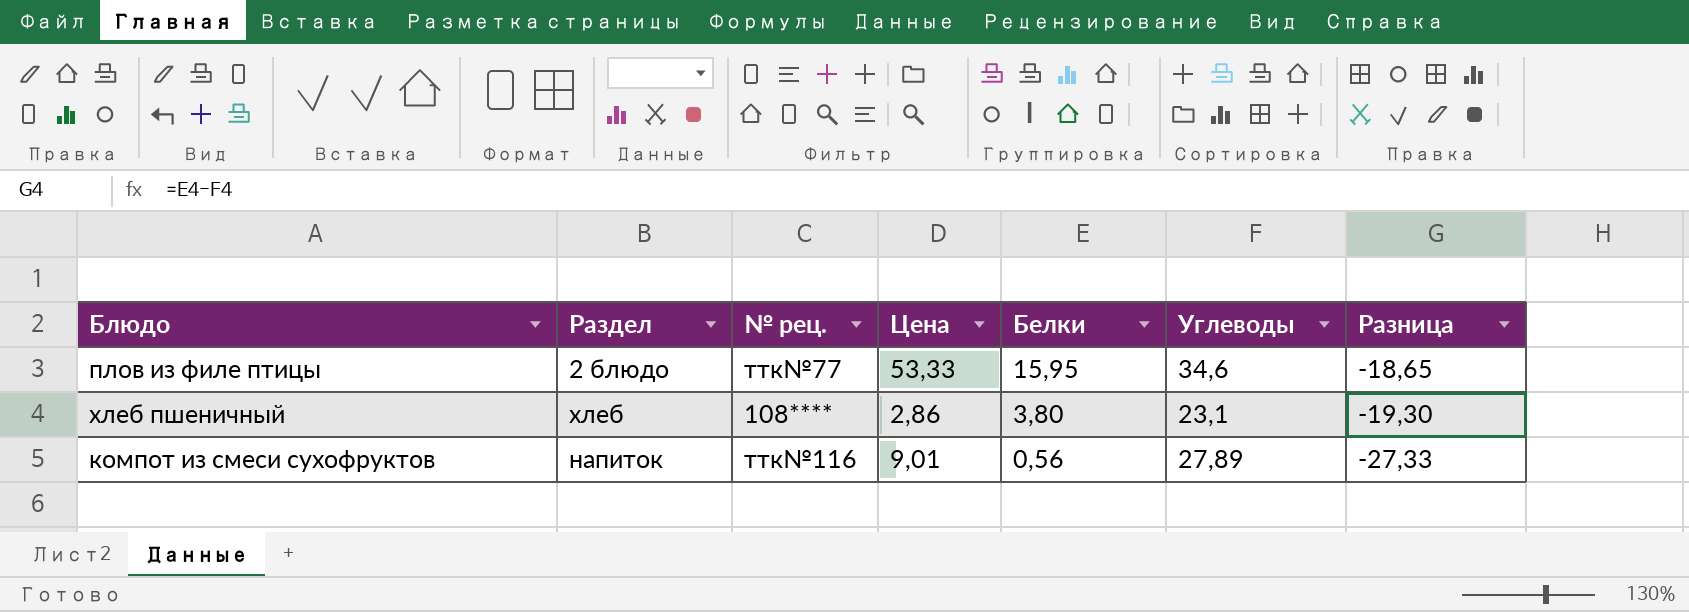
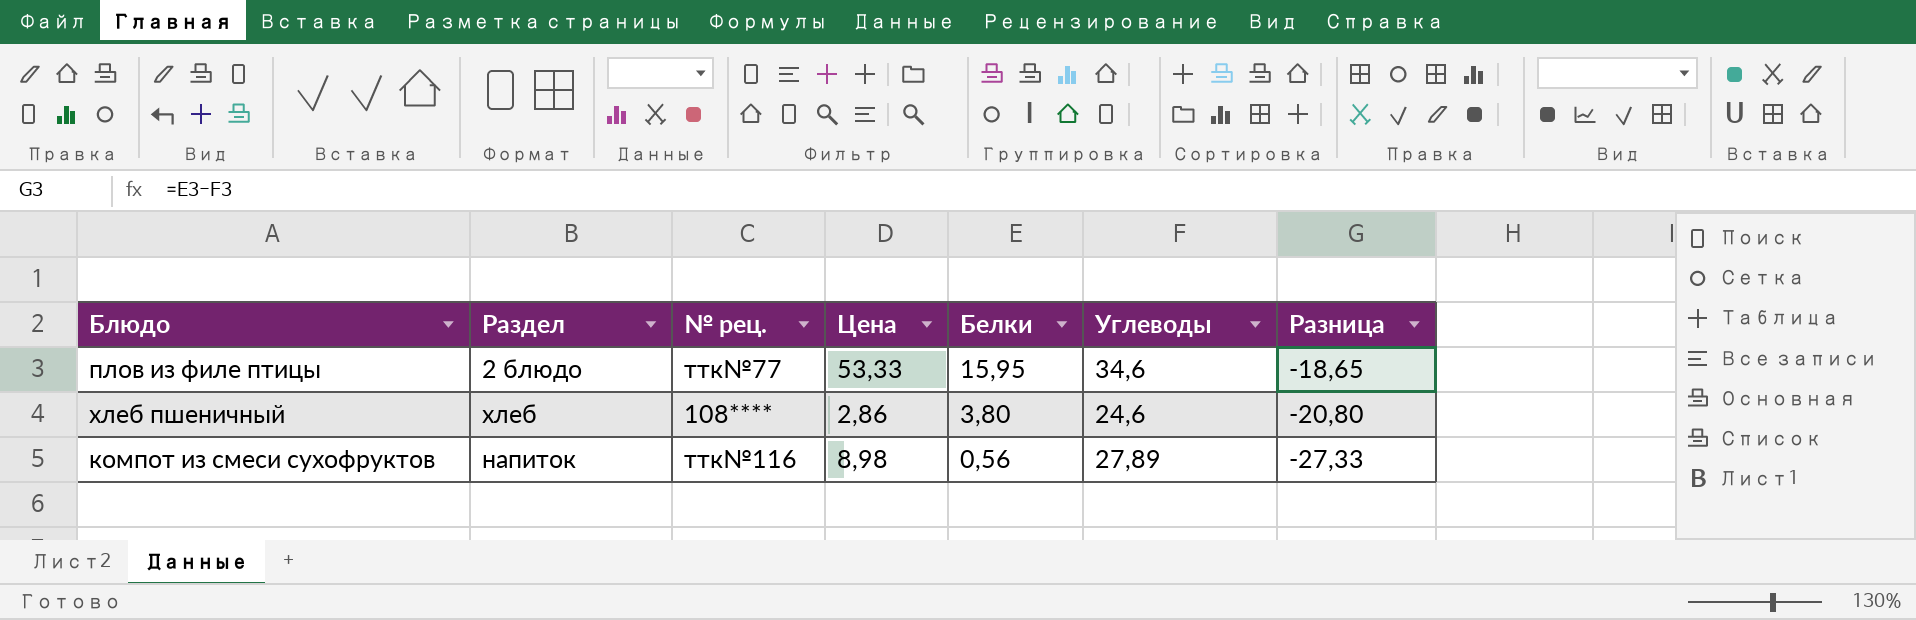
хлеб пшеничный | Углеводы: 23,1 -> 24,6
хлеб пшеничный | Разница: -19,30 -> -20,80
компот из смеси сухофруктов | Цена: 9,01 -> 8,98

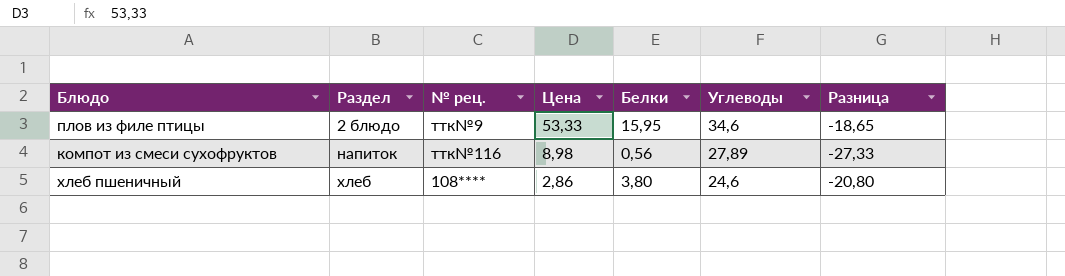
row order: Белки descending -> Раздел ascending
плов из филе птицы | № рец.: ттк№77 -> ттк№9

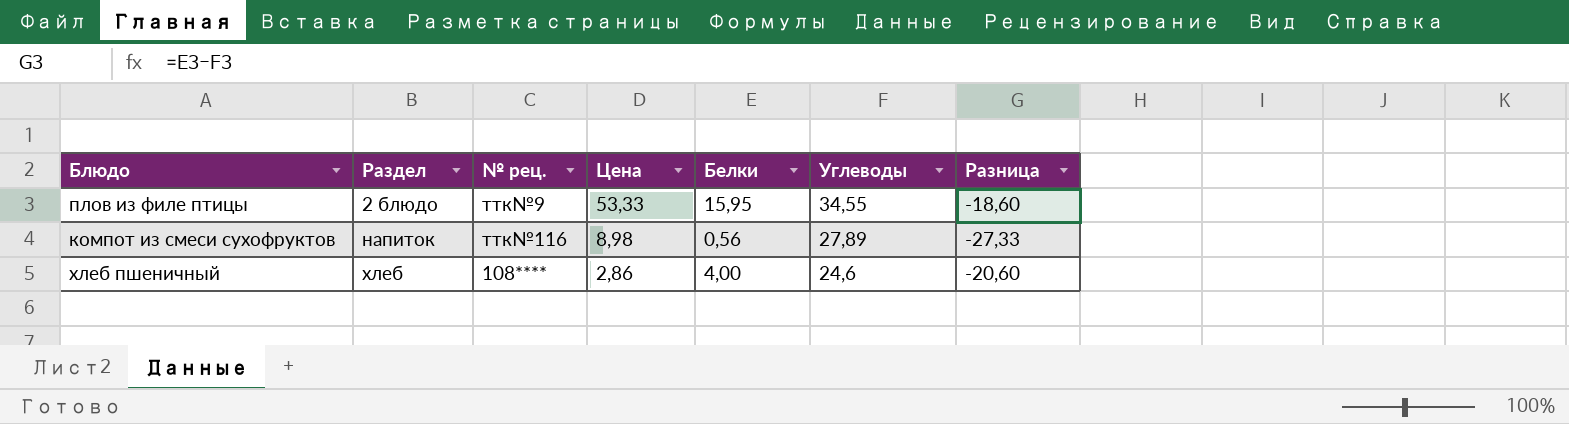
плов из филе птицы | Углеводы: 34,6 -> 34,55
плов из филе птицы | Разница: -18,65 -> -18,60
хлеб пшеничный | Белки: 3,80 -> 4,00
хлеб пшеничный | Разница: -20,80 -> -20,60

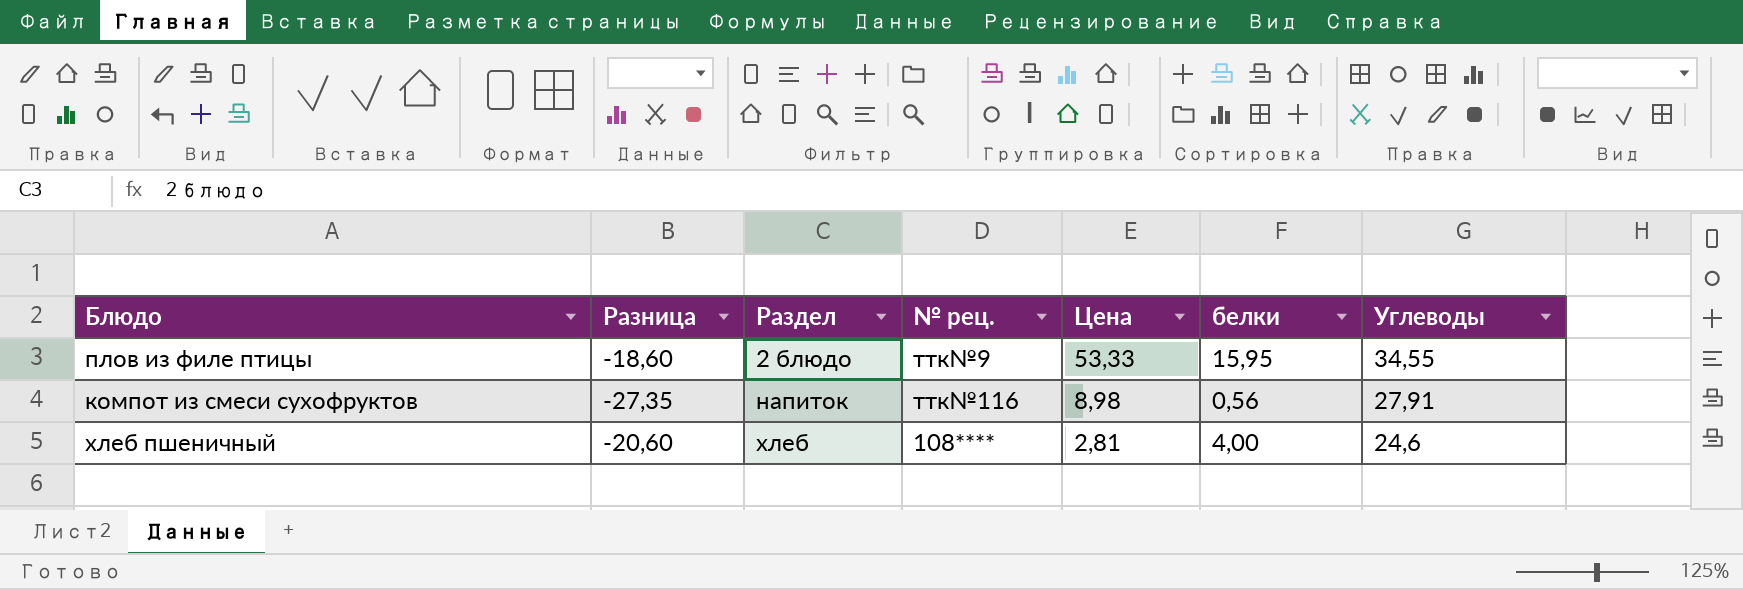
column Разница | position: 7 -> 2
column name: Белки -> белки
компот из смеси сухофруктов | Разница: -27,33 -> -27,35
компот из смеси сухофруктов | Углеводы: 27,89 -> 27,91
хлеб пшеничный | Цена: 2,86 -> 2,81

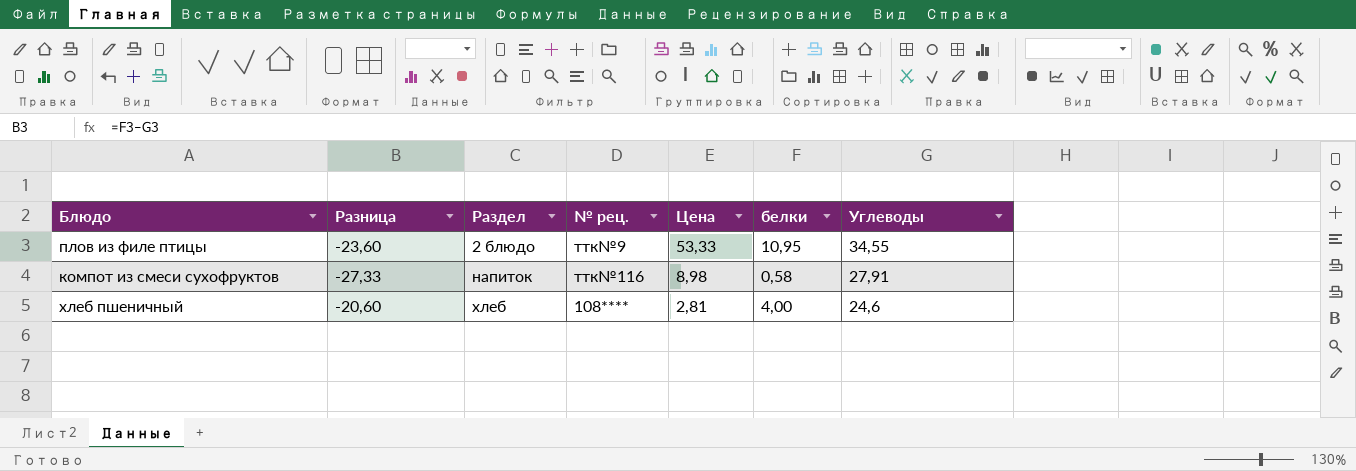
плов из филе птицы | Разница: -18,60 -> -23,60
плов из филе птицы | белки: 15,95 -> 10,95
компот из смеси сухофруктов | Разница: -27,35 -> -27,33
компот из смеси сухофруктов | белки: 0,56 -> 0,58

